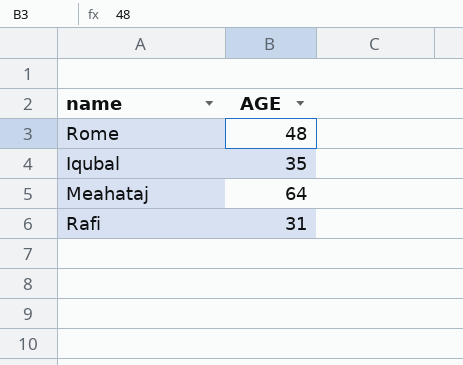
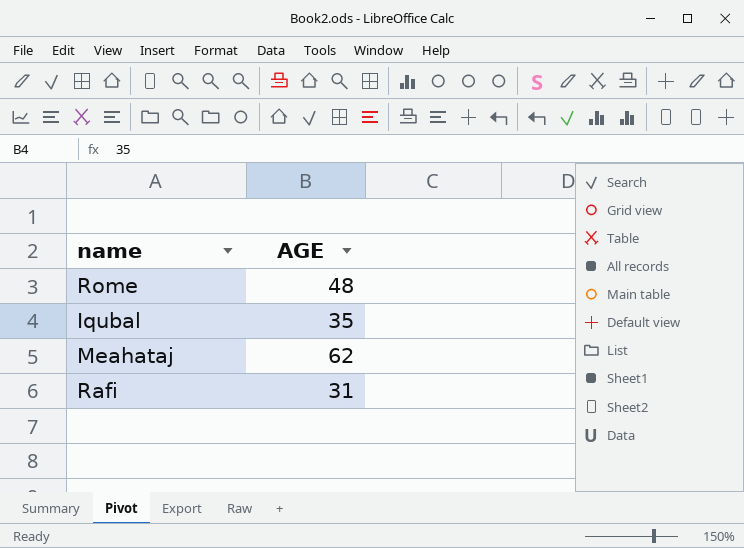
Meahataj | AGE: 64 -> 62

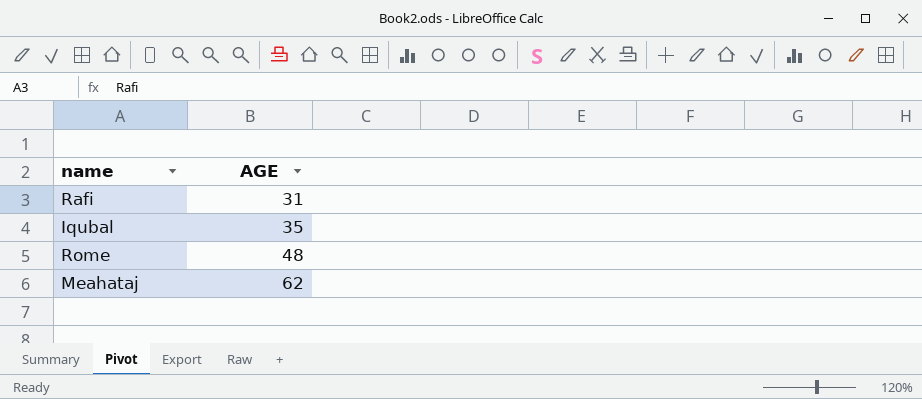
row order: none -> AGE ascending

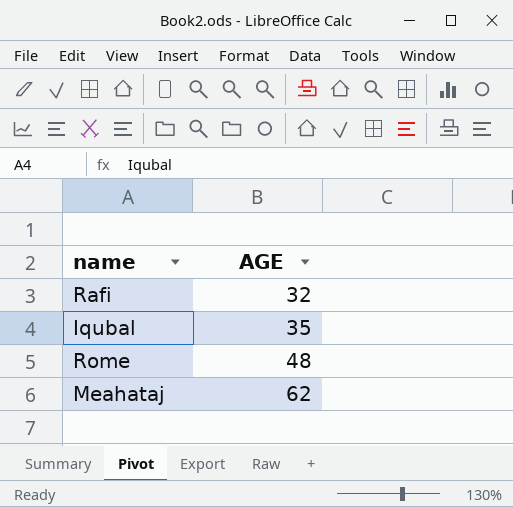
Rafi | AGE: 31 -> 32

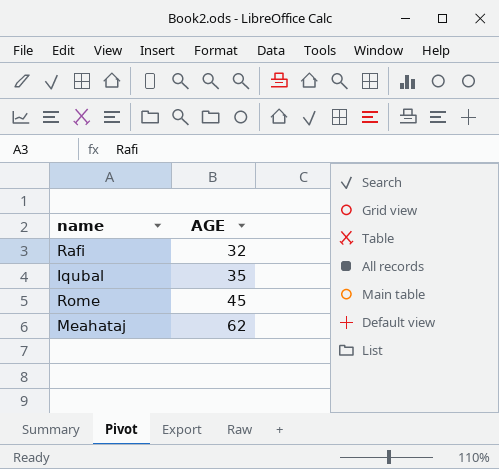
Rome | AGE: 48 -> 45

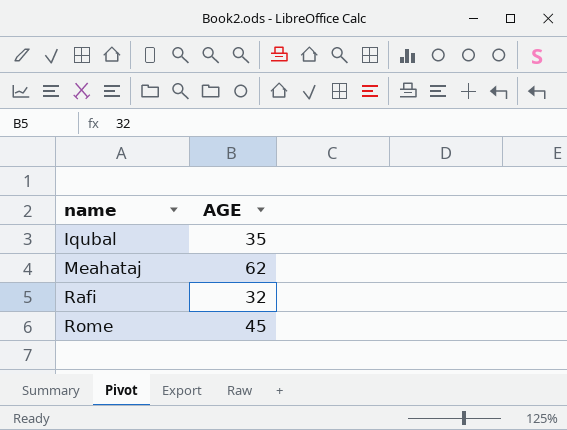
row order: AGE ascending -> name ascending

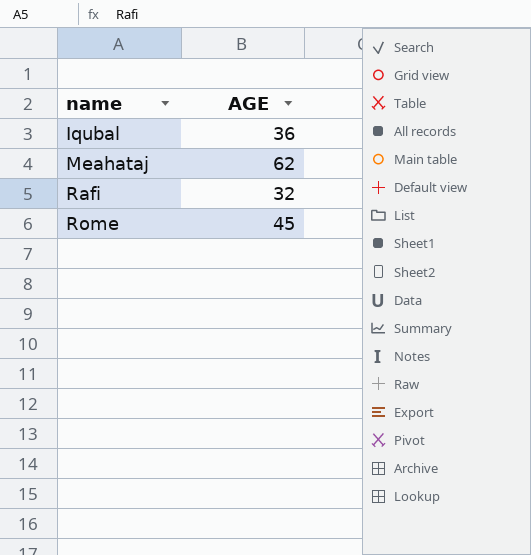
Iqubal | AGE: 35 -> 36

